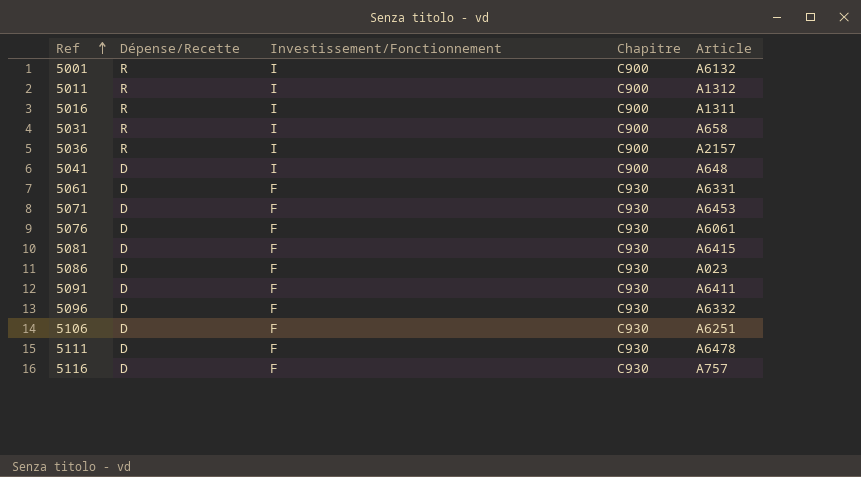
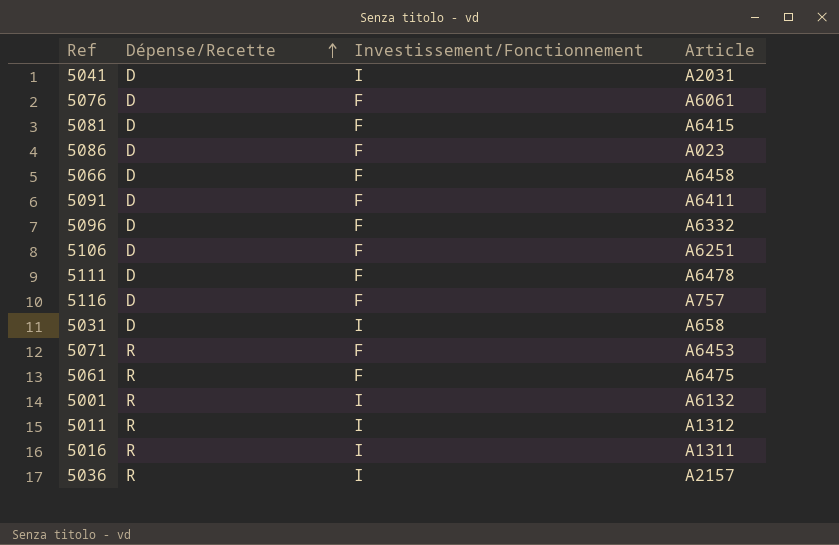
row order: Ref ascending -> Dépense/Recette ascending
column Chapitre | position: 4 -> none
5041 | Article: A648 -> A2031
row 5066: none -> D | F | A6458
5031 | Dépense/Recette: R -> D
5071 | Dépense/Recette: D -> R
5061 | Dépense/Recette: D -> R
5061 | Article: A6331 -> A6475

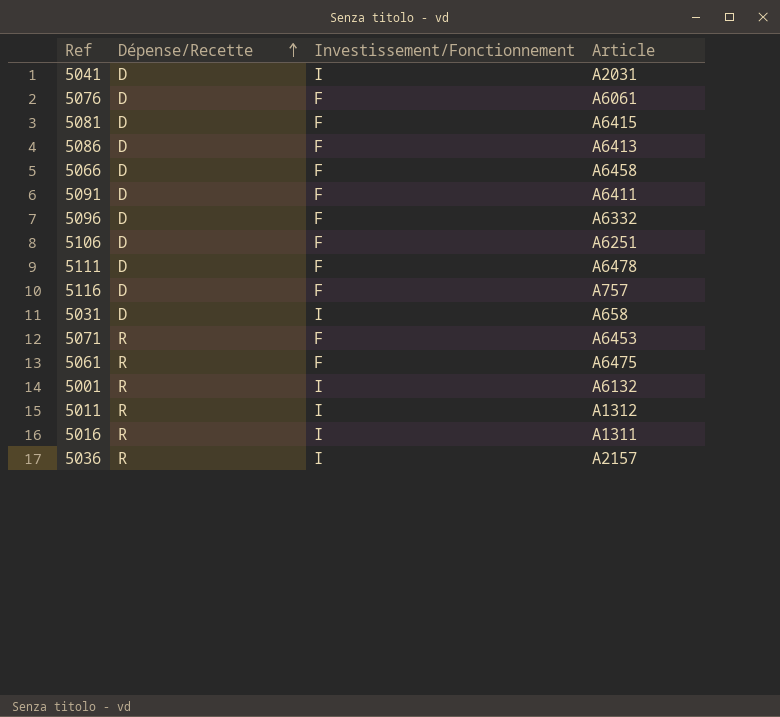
5086 | Article: A023 -> A6413

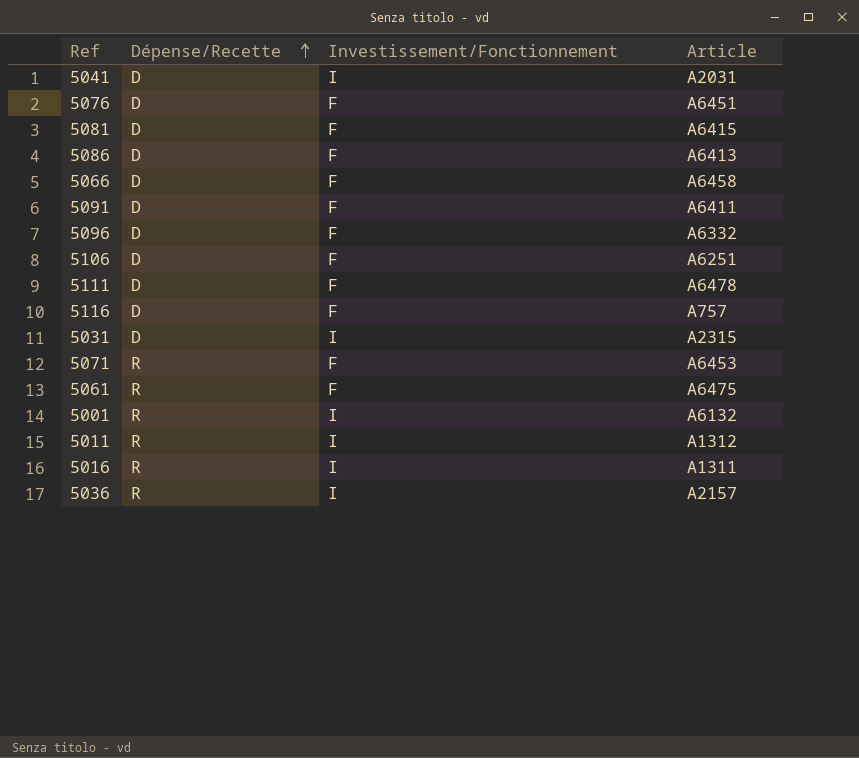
5076 | Article: A6061 -> A6451
5031 | Article: A658 -> A2315

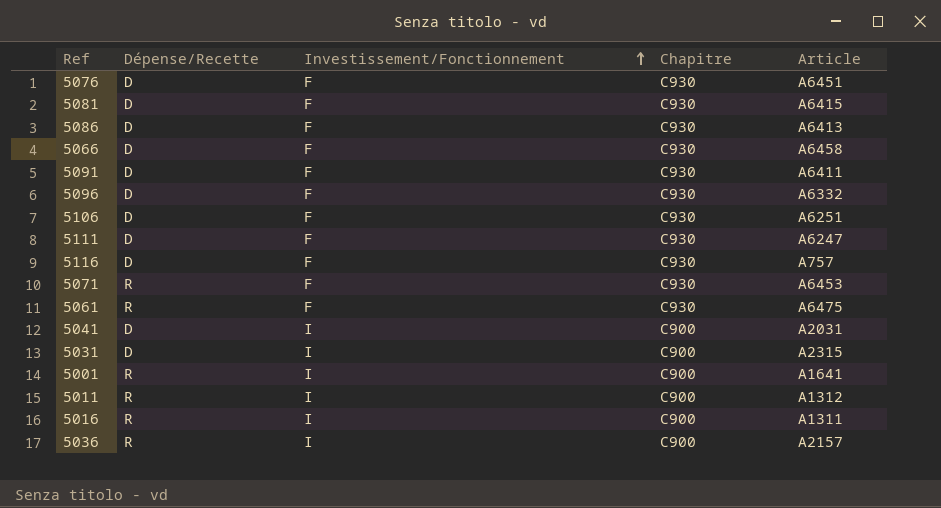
row order: Dépense/Recette ascending -> Investissement/Fonctionnement ascending
column Chapitre | position: none -> 4
5111 | Article: A6478 -> A6247
5001 | Article: A6132 -> A1641

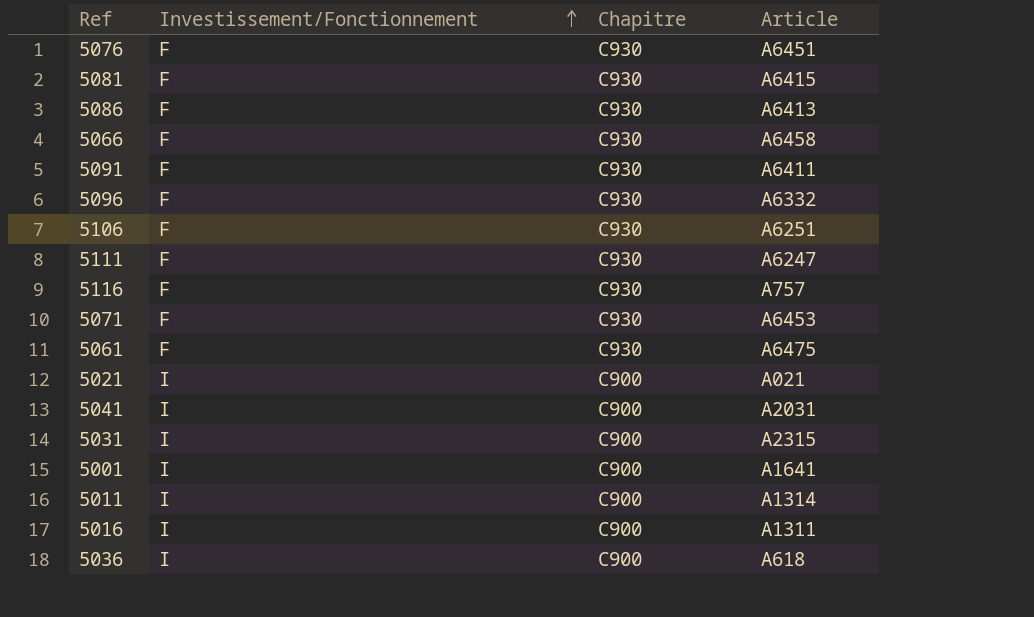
column Dépense/Recette | position: 2 -> none
row 5021: none -> I | C900 | A021
5011 | Article: A1312 -> A1314
5036 | Article: A2157 -> A618

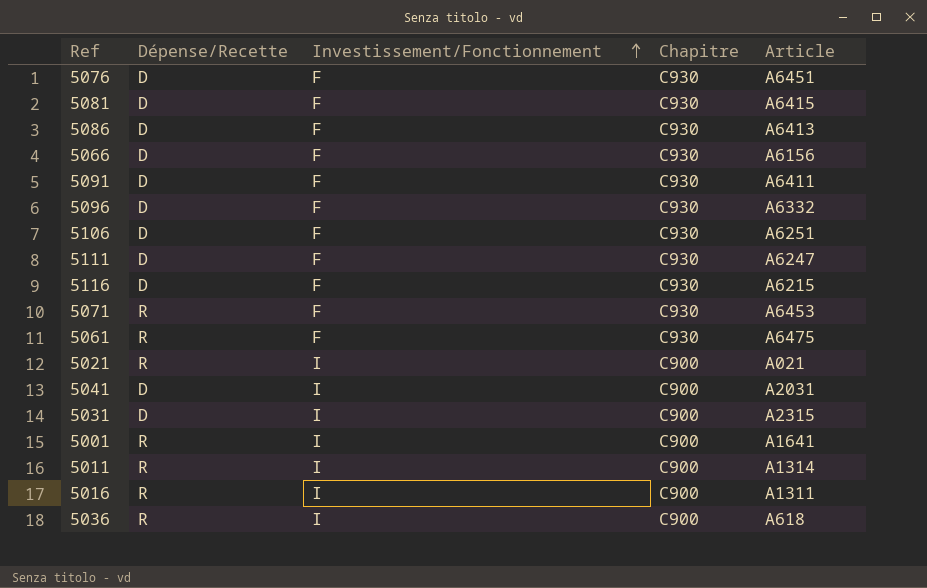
column Dépense/Recette | position: none -> 2
5066 | Article: A6458 -> A6156
5116 | Article: A757 -> A6215

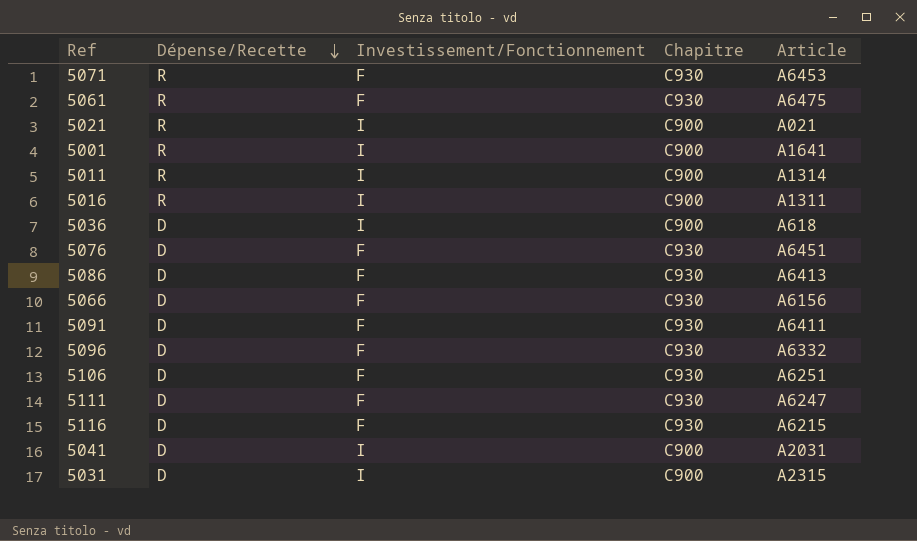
row order: Investissement/Fonctionnement ascending -> Dépense/Recette descending
row 5081: D | F | C930 | A6415 -> none
5036 | Dépense/Recette: R -> D

